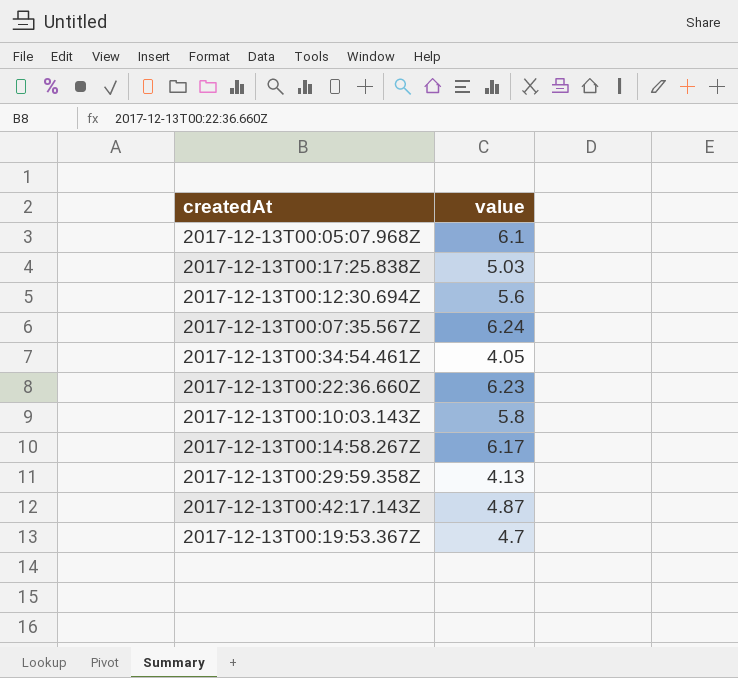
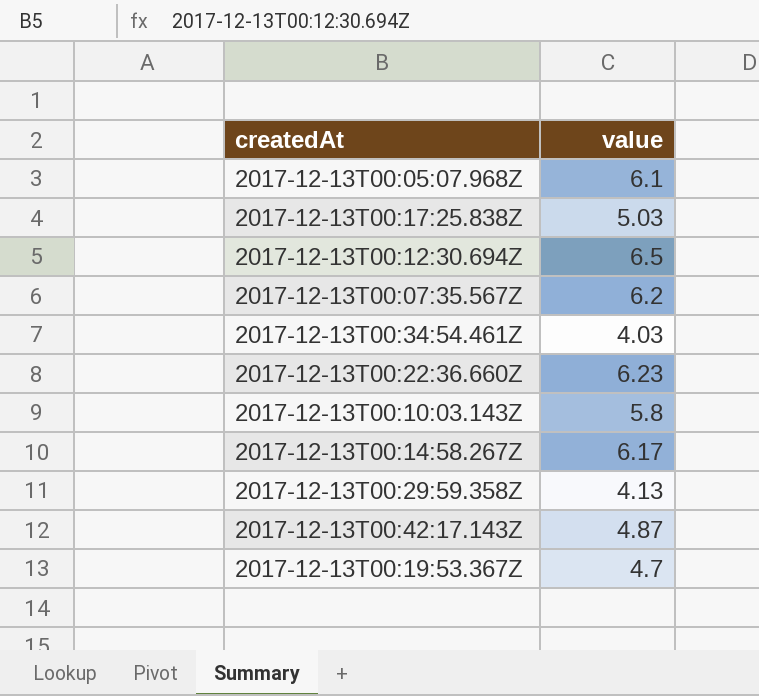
2017-12-13T00:12:30.694Z | value: 5.6 -> 6.5
2017-12-13T00:07:35.567Z | value: 6.24 -> 6.2
2017-12-13T00:34:54.461Z | value: 4.05 -> 4.03

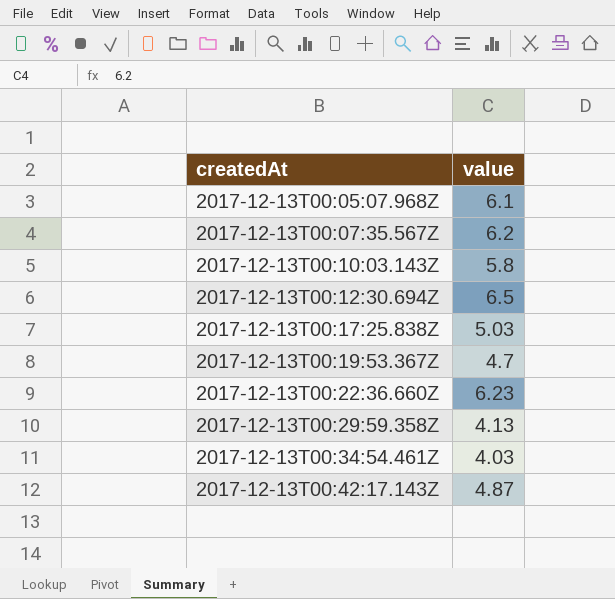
row order: none -> createdAt ascending
row 2017-12-13T00:14:58.267Z: 6.17 -> none

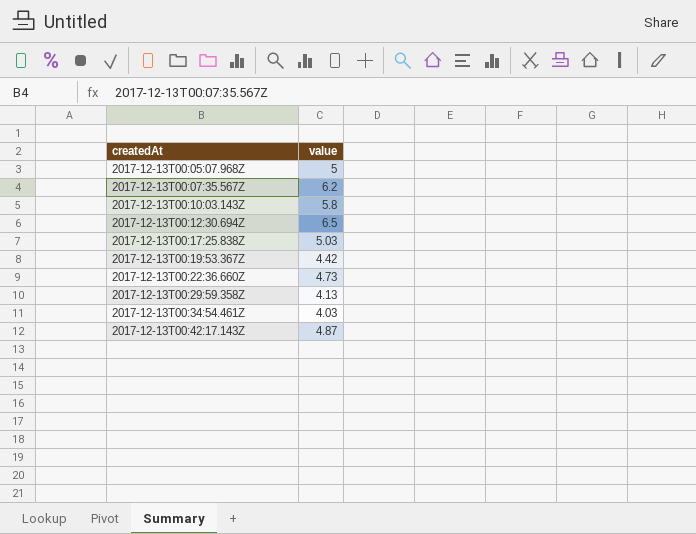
2017-12-13T00:05:07.968Z | value: 6.1 -> 5
2017-12-13T00:19:53.367Z | value: 4.7 -> 4.42
2017-12-13T00:22:36.660Z | value: 6.23 -> 4.73

